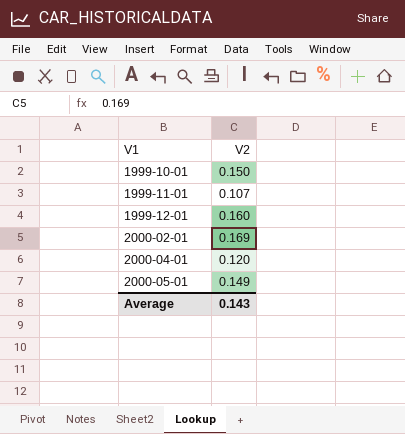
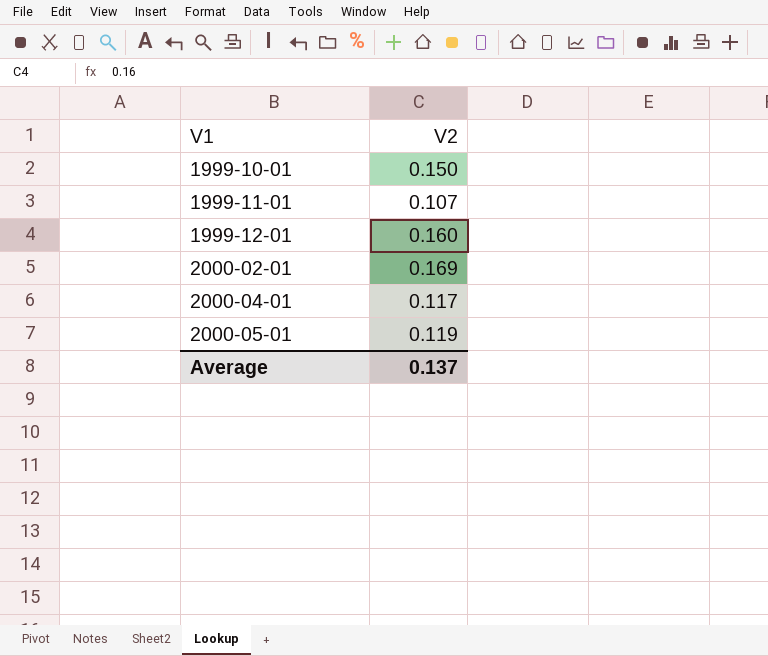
2000-04-01 | V2: 0.120 -> 0.117
2000-05-01 | V2: 0.149 -> 0.119
Average | V2: 0.143 -> 0.137

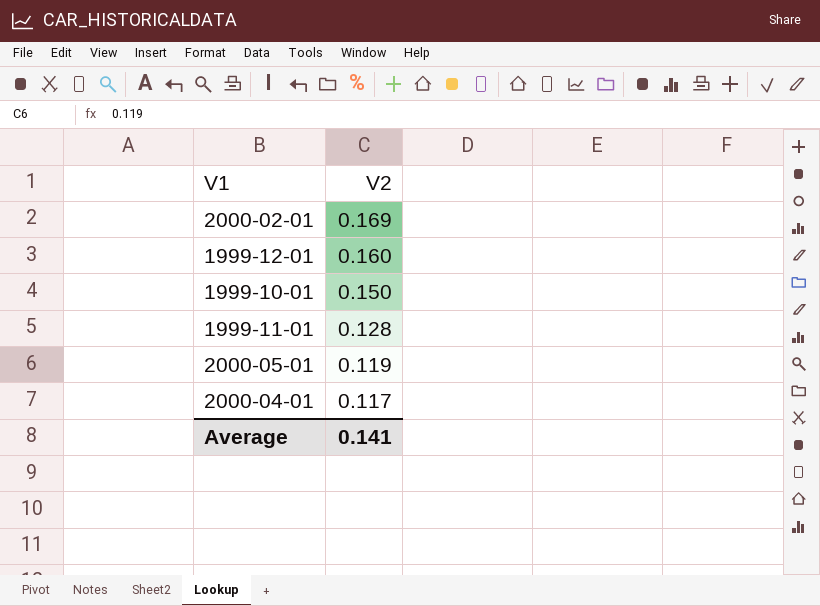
row order: V1 ascending -> V2 descending
1999-11-01 | V2: 0.107 -> 0.128
Average | V2: 0.137 -> 0.141

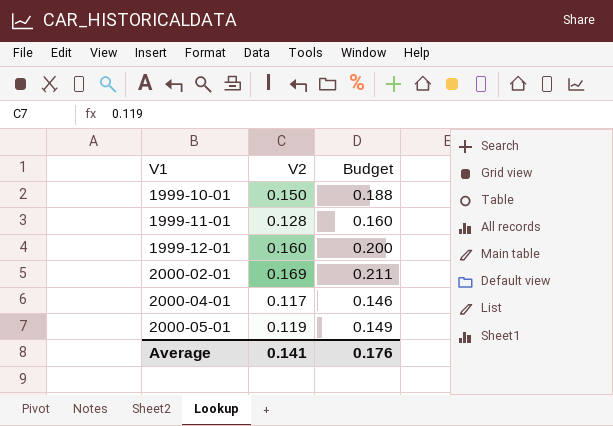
row order: V2 descending -> V1 ascending
column Budget | formula: none -> [V2] * 1.25

